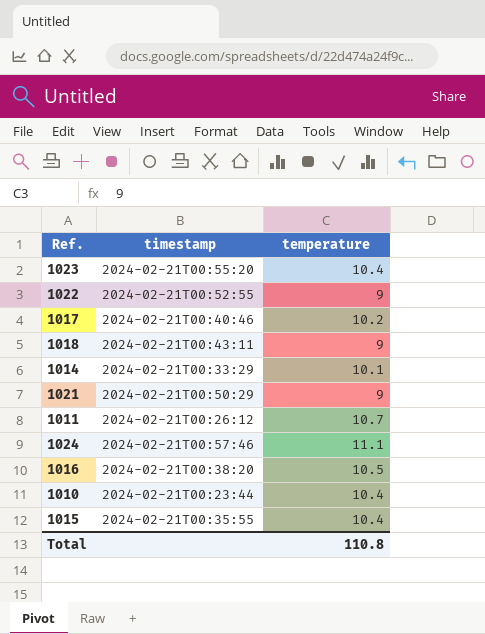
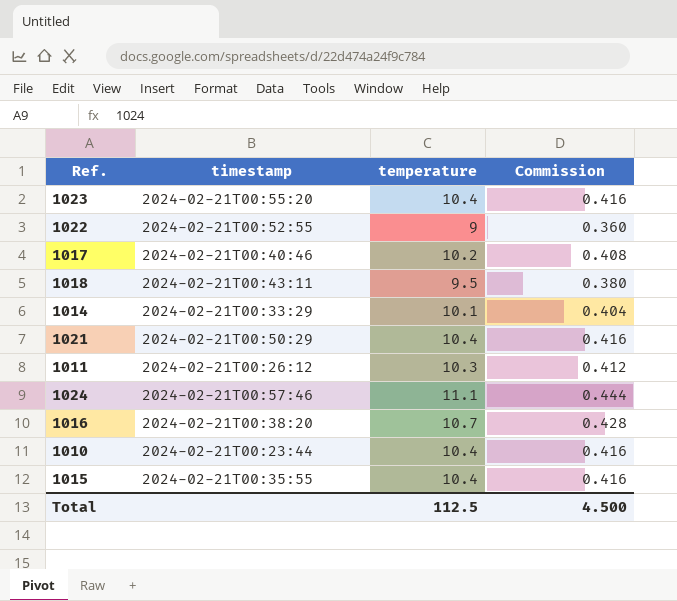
column Commission | formula: none -> [temperature] * 0.04
1018 | temperature: 9 -> 9.5
1021 | temperature: 9 -> 10.4
1011 | temperature: 10.7 -> 10.3
1016 | temperature: 10.5 -> 10.7
Total | temperature: 110.8 -> 112.5

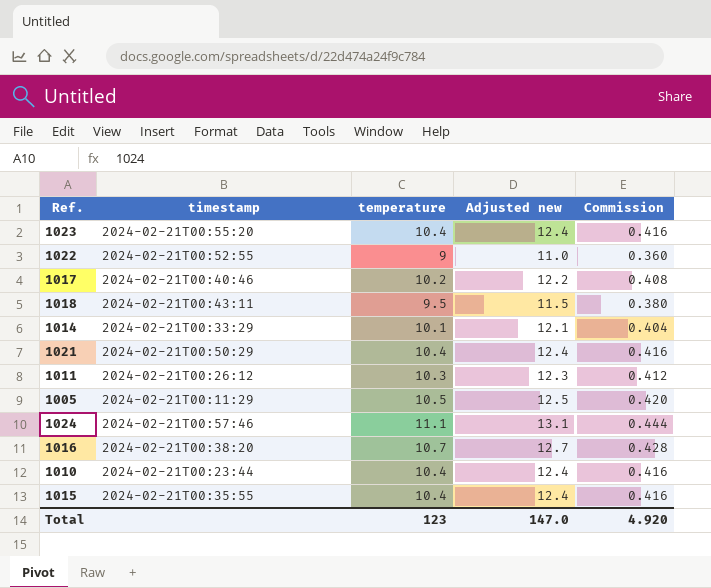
column Adjusted new | formula: none -> [temperature] + 2
row 1005: none -> 2024-02-21T00:11:29 | 10.5 | 12.5 | 0.420
Total | temperature: 112.5 -> 123
Total | Commission: 4.500 -> 4.920

